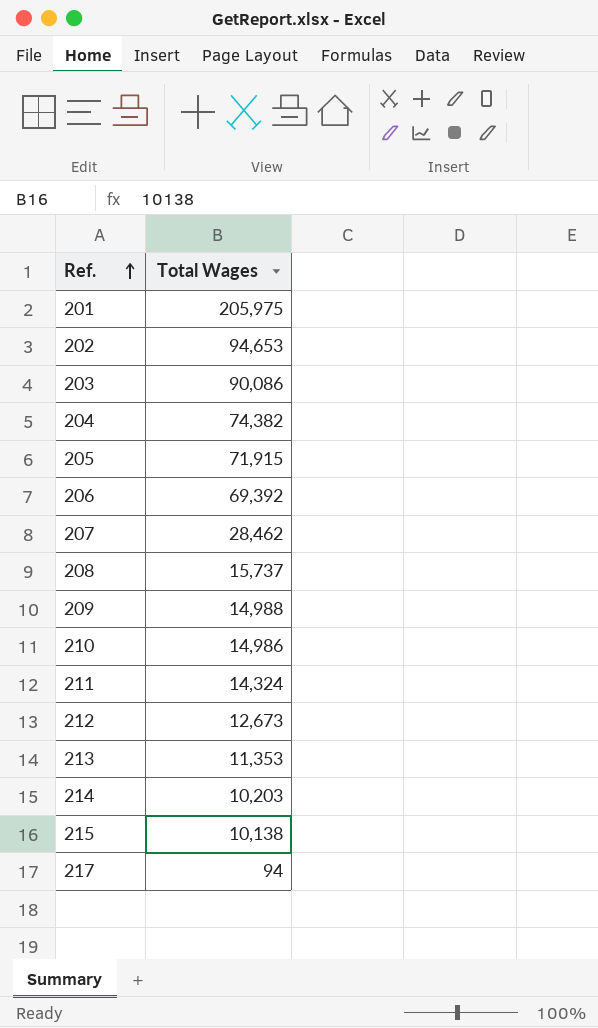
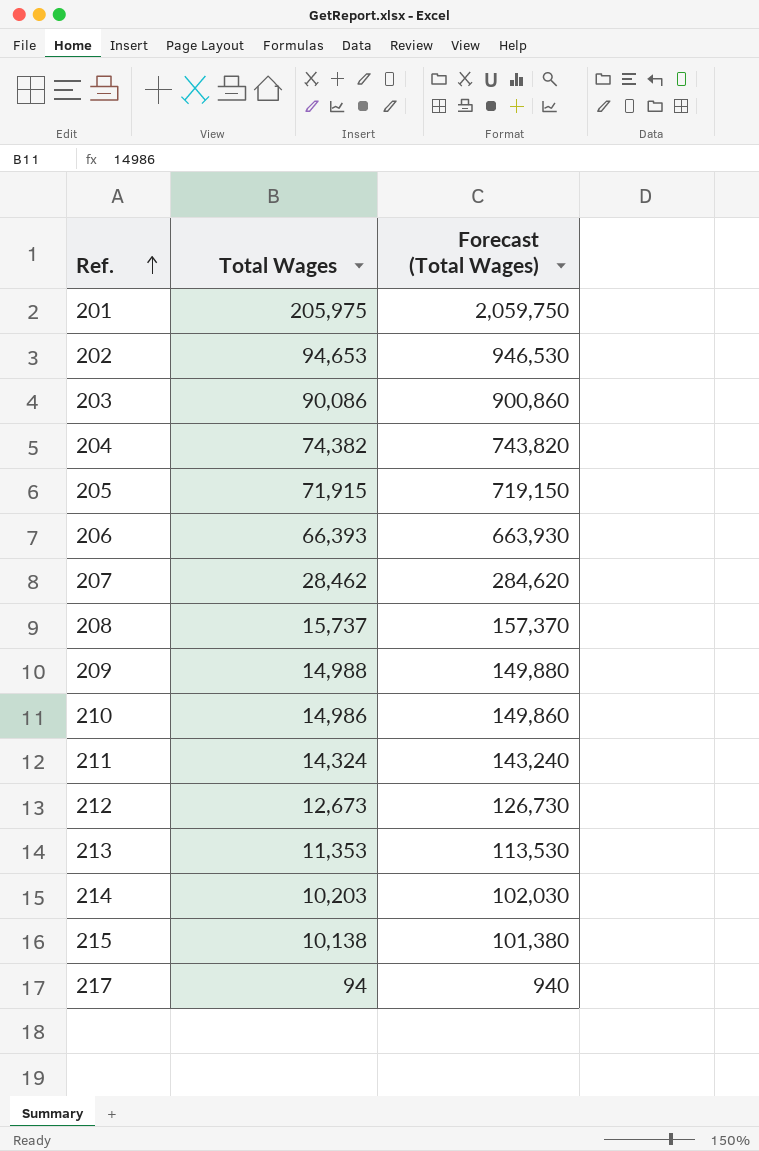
column Forecast (Total Wages) | formula: none -> [Total Wages] * 10
206 | Total Wages: 69,392 -> 66,393

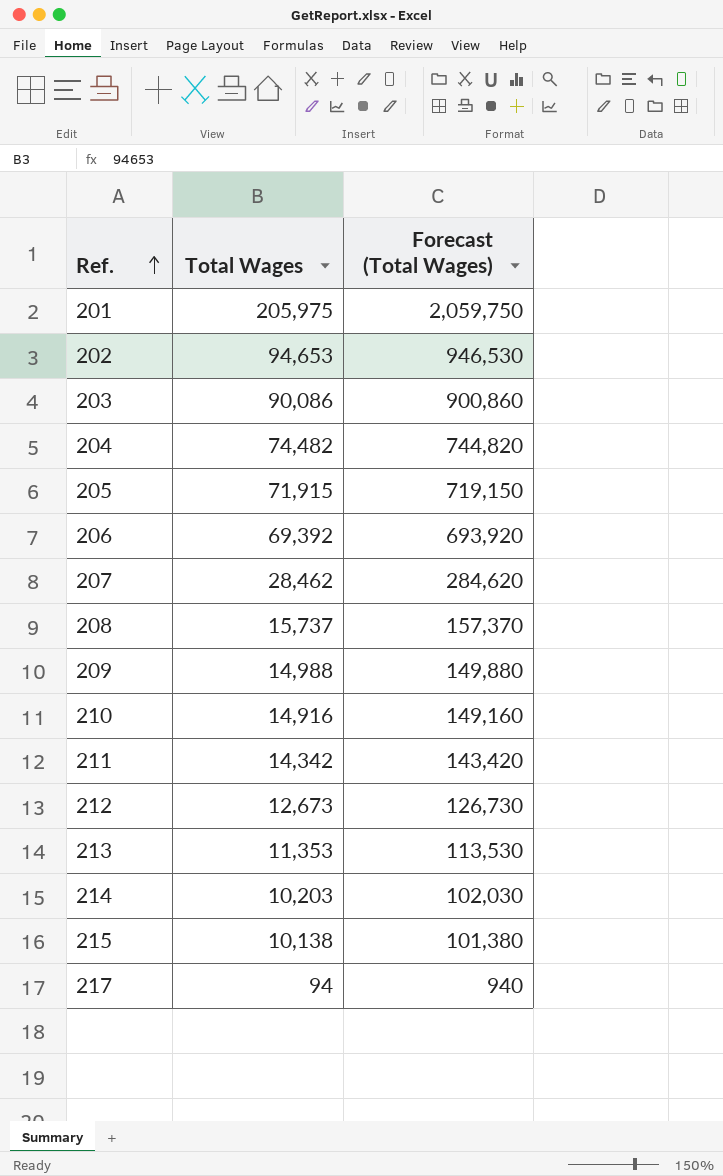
204 | Total Wages: 74,382 -> 74,482
204 | Forecast (Total Wages): 743,820 -> 744,820
206 | Total Wages: 66,393 -> 69,392
206 | Forecast (Total Wages): 663,930 -> 693,920
210 | Total Wages: 14,986 -> 14,916
210 | Forecast (Total Wages): 149,860 -> 149,160
211 | Total Wages: 14,324 -> 14,342
211 | Forecast (Total Wages): 143,240 -> 143,420

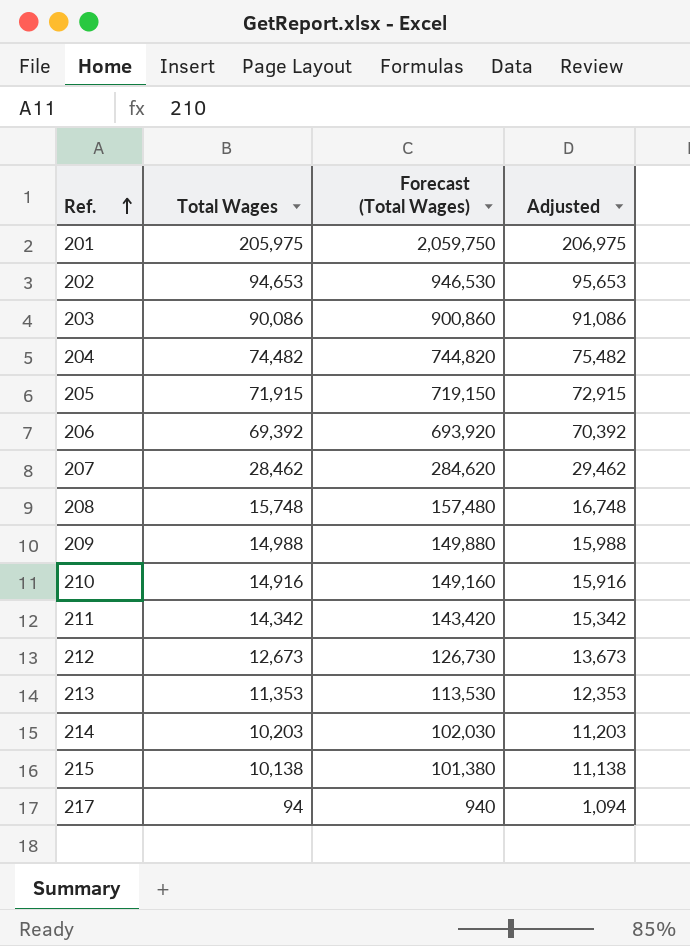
column Adjusted | formula: none -> [Total Wages] + 1000
208 | Total Wages: 15,737 -> 15,748
208 | Forecast (Total Wages): 157,370 -> 157,480

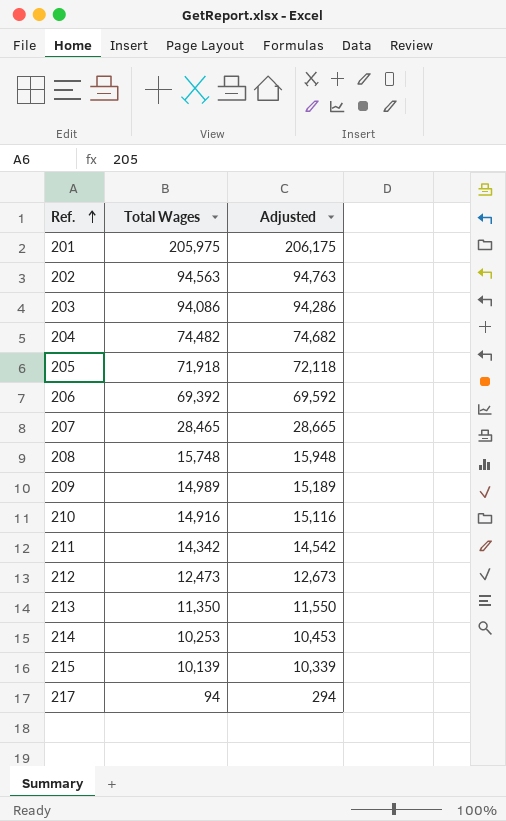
column Forecast (Total Wages) | formula: [Total Wages] * 10 -> none
column Adjusted | formula: [Total Wages] + 1000 -> [Total Wages] + 200
202 | Total Wages: 94,653 -> 94,563
203 | Total Wages: 90,086 -> 94,086
205 | Total Wages: 71,915 -> 71,918
207 | Total Wages: 28,462 -> 28,465
209 | Total Wages: 14,988 -> 14,989
212 | Total Wages: 12,673 -> 12,473
213 | Total Wages: 11,353 -> 11,350
214 | Total Wages: 10,203 -> 10,253
215 | Total Wages: 10,138 -> 10,139

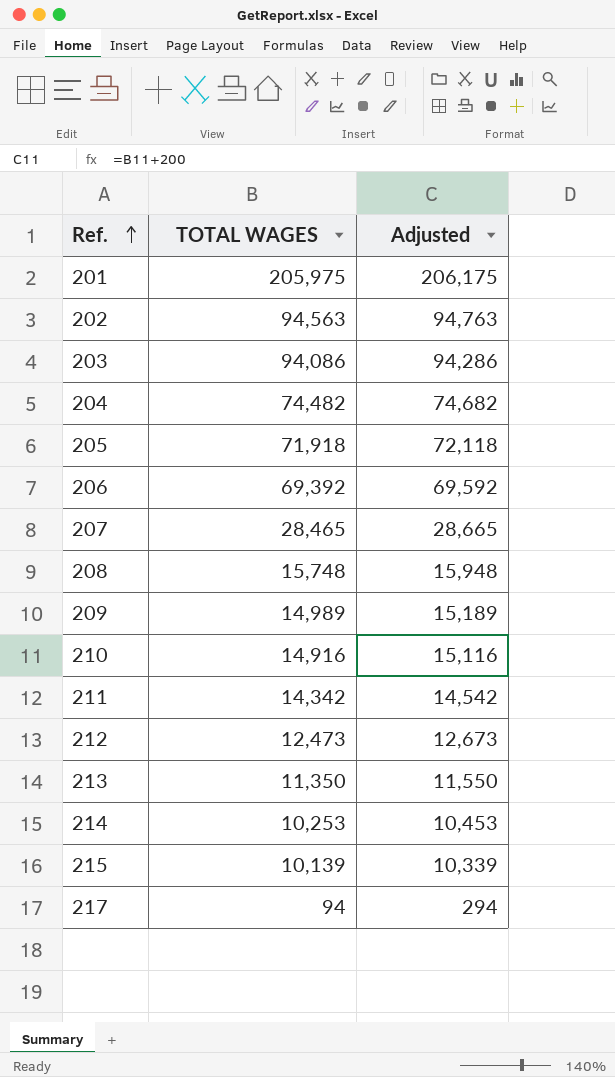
column name: Total Wages -> TOTAL WAGES

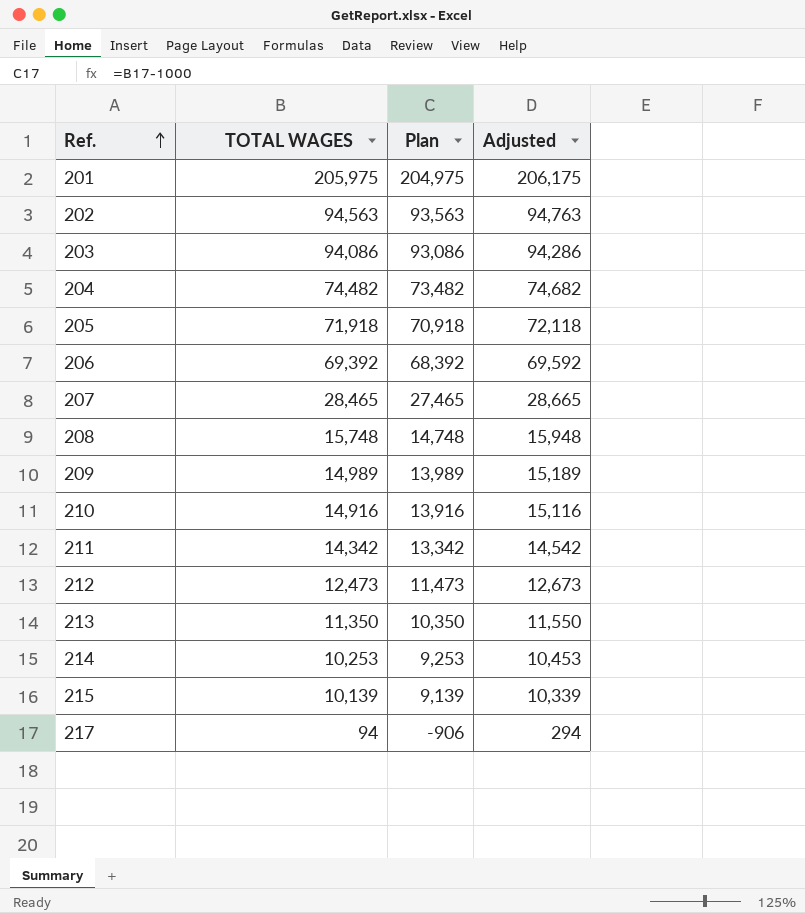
column Plan | formula: none -> [TOTAL WAGES] - 1000

